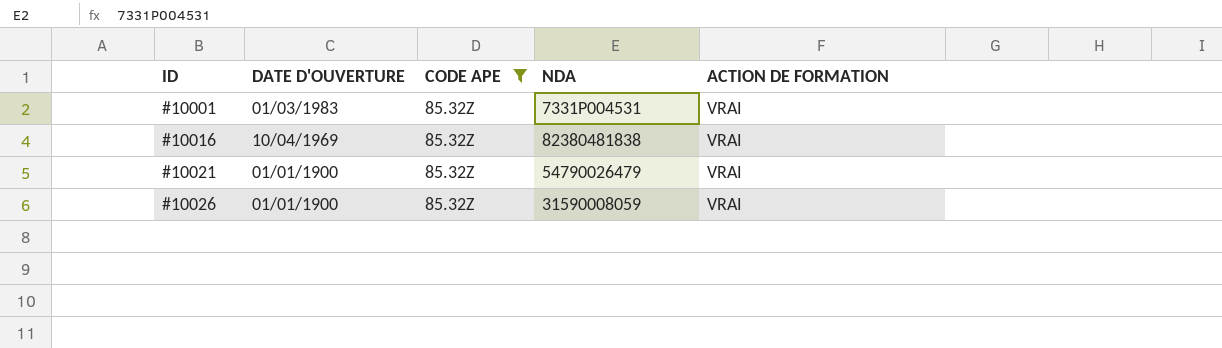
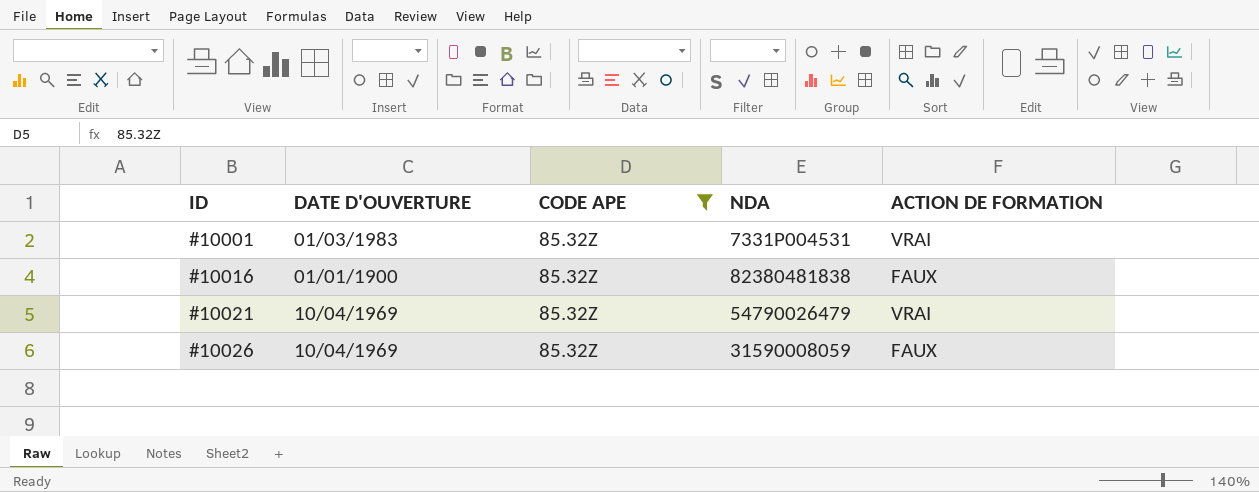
#10016 | DATE D'OUVERTURE: 10/04/1969 -> 01/01/1900
#10016 | ACTION DE FORMATION: VRAI -> FAUX
#10021 | DATE D'OUVERTURE: 01/01/1900 -> 10/04/1969
#10026 | DATE D'OUVERTURE: 01/01/1900 -> 10/04/1969
#10026 | ACTION DE FORMATION: VRAI -> FAUX

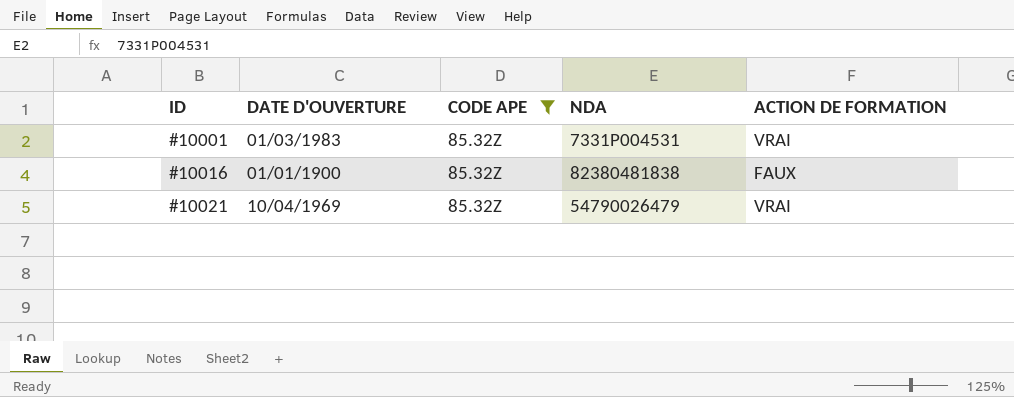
row #10026: 10/04/1969 | 85.32Z | 31590008059 | FAUX -> none

